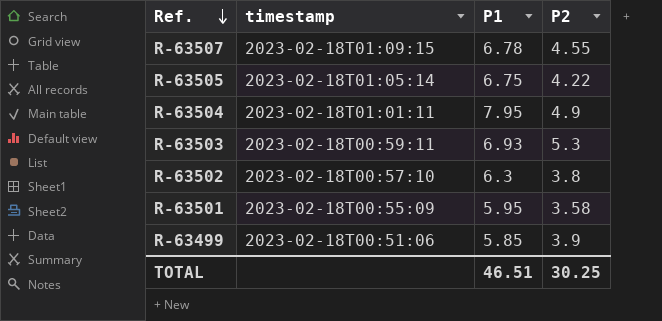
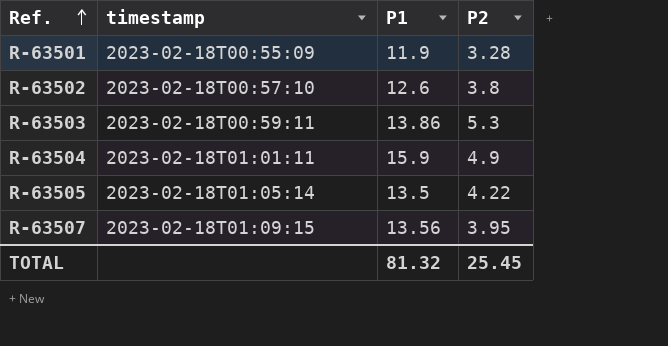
row order: Ref. descending -> Ref. ascending
row R-63499: 2023-02-18T00:51:06 | 5.85 | 3.9 -> none
R-63501 | P1: 5.95 -> 11.9
R-63501 | P2: 3.58 -> 3.28
R-63502 | P1: 6.3 -> 12.6
R-63503 | P1: 6.93 -> 13.86
R-63504 | P1: 7.95 -> 15.9
R-63505 | P1: 6.75 -> 13.5
R-63507 | P1: 6.78 -> 13.56
R-63507 | P2: 4.55 -> 3.95
TOTAL | P1: 46.51 -> 81.32
TOTAL | P2: 30.25 -> 25.45

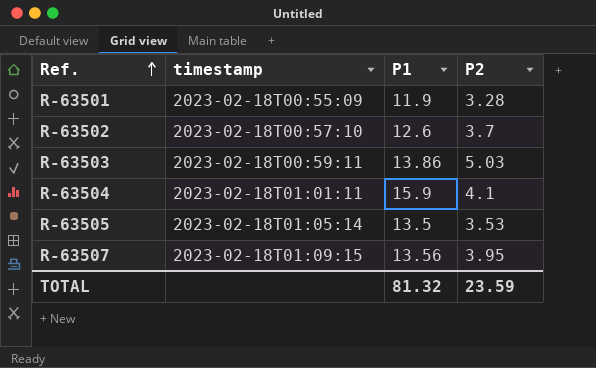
R-63502 | P2: 3.8 -> 3.7
R-63503 | P2: 5.3 -> 5.03
R-63504 | P2: 4.9 -> 4.1
R-63505 | P2: 4.22 -> 3.53
TOTAL | P2: 25.45 -> 23.59

